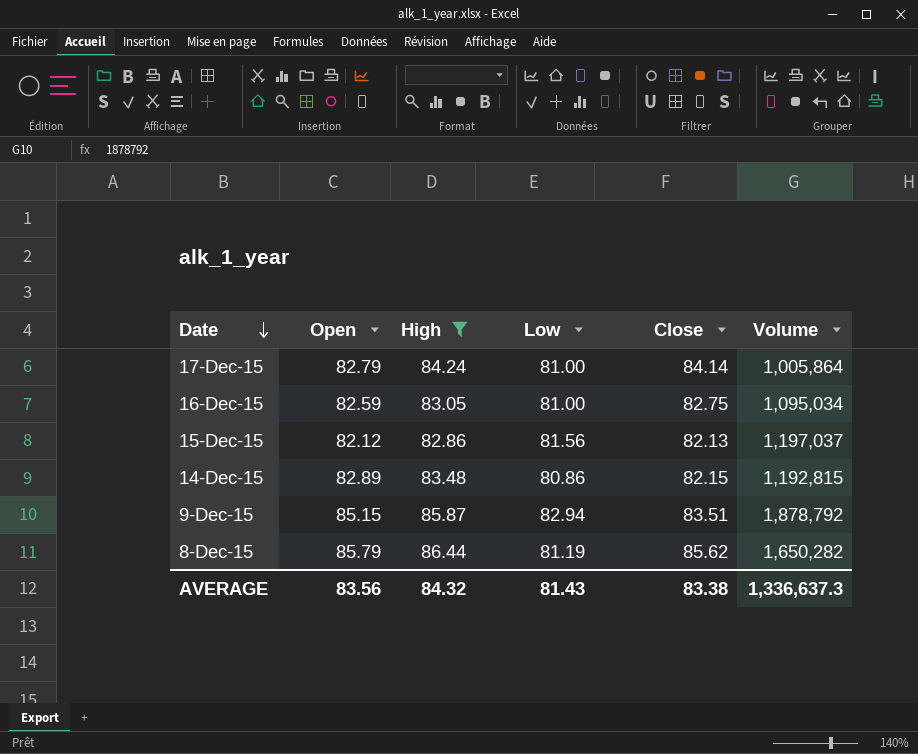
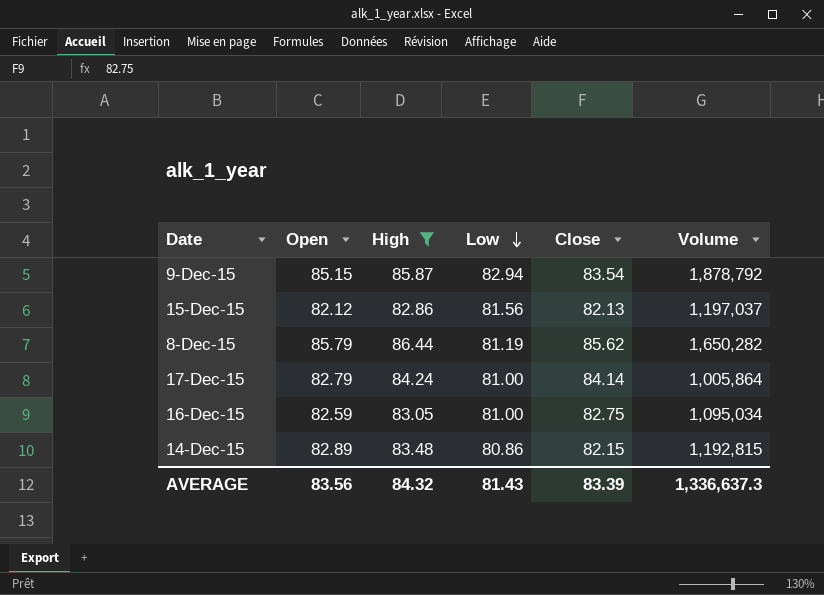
row order: Date descending -> Low descending
9-Dec-15 | Close: 83.51 -> 83.54
AVERAGE | Close: 83.38 -> 83.39

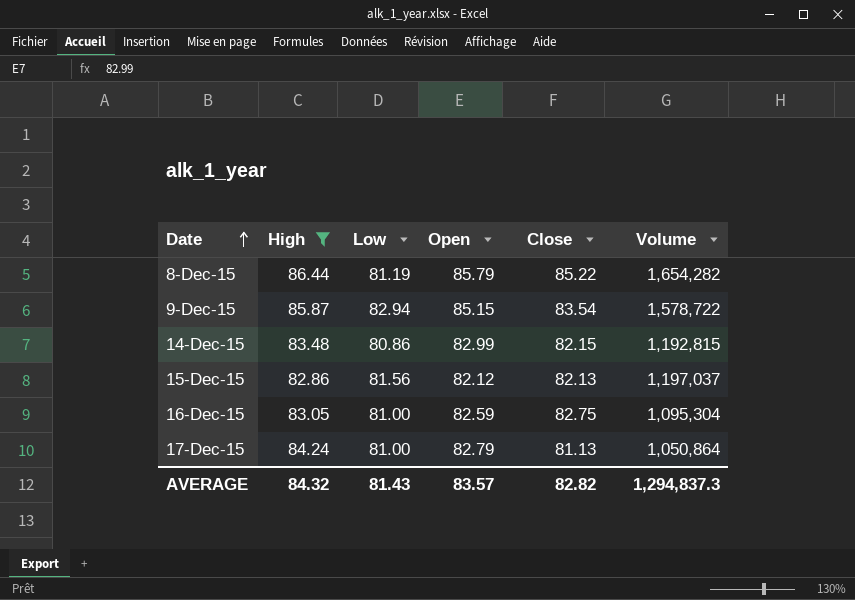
row order: Low descending -> Date ascending
column Open | position: 2 -> 4
8-Dec-15 | Close: 85.62 -> 85.22
8-Dec-15 | Volume: 1,650,282 -> 1,654,282
9-Dec-15 | Volume: 1,878,792 -> 1,578,722
14-Dec-15 | Open: 82.89 -> 82.99
16-Dec-15 | Volume: 1,095,034 -> 1,095,304
17-Dec-15 | Close: 84.14 -> 81.13
17-Dec-15 | Volume: 1,005,864 -> 1,050,864
AVERAGE | Open: 83.56 -> 83.57
AVERAGE | Close: 83.39 -> 82.82
AVERAGE | Volume: 1,336,637.3 -> 1,294,837.3

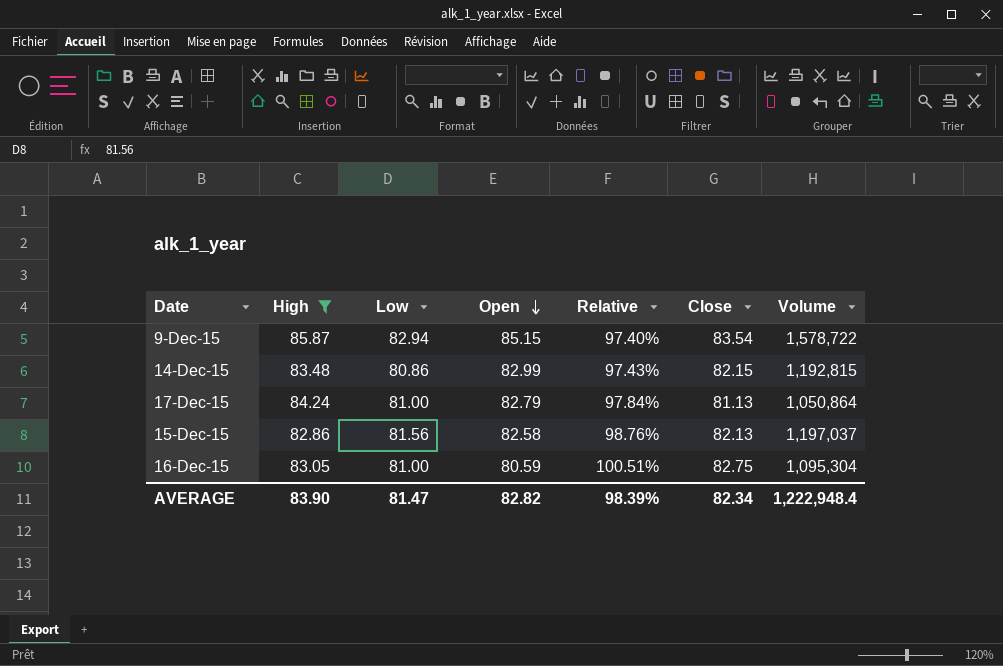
row order: Date ascending -> Open descending
column Relative | formula: none -> [Low] / [Open]
row 8-Dec-15: 86.44 | 81.19 | 85.79 | 85.22 | 1,654,282 -> none
15-Dec-15 | Open: 82.12 -> 82.58
16-Dec-15 | Open: 82.59 -> 80.59
AVERAGE | High: 84.32 -> 83.90
AVERAGE | Low: 81.43 -> 81.47
AVERAGE | Open: 83.57 -> 82.82
AVERAGE | Close: 82.82 -> 82.34
AVERAGE | Volume: 1,294,837.3 -> 1,222,948.4

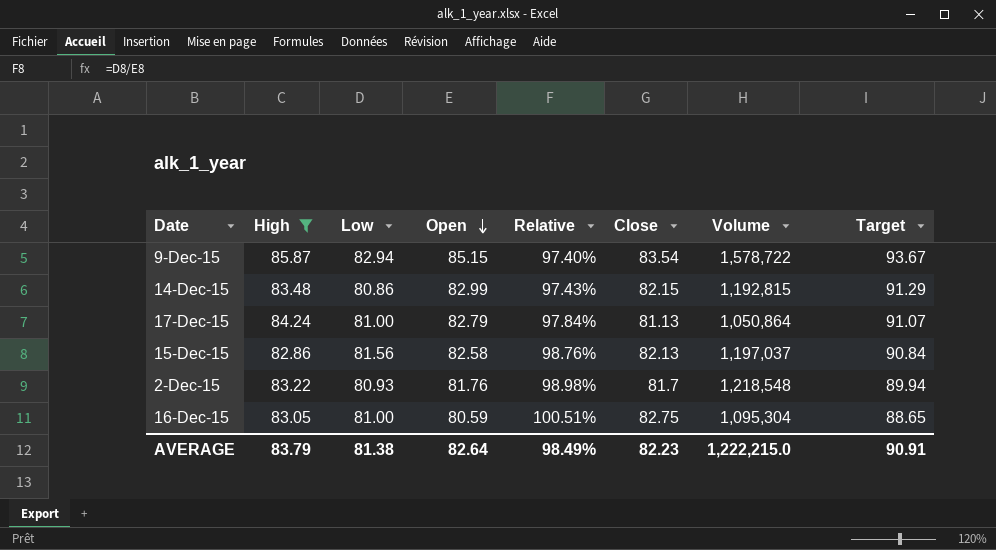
column Target | formula: none -> [Open] * 1.1
row 2-Dec-15: none -> 83.22 | 80.93 | 81.76 | 98.98% | 81.7 | 1,218,548 | 89.94
AVERAGE | High: 83.90 -> 83.79
AVERAGE | Low: 81.47 -> 81.38
AVERAGE | Open: 82.82 -> 82.64
AVERAGE | Relative: 98.39% -> 98.49%
AVERAGE | Close: 82.34 -> 82.23
AVERAGE | Volume: 1,222,948.4 -> 1,222,215.0

